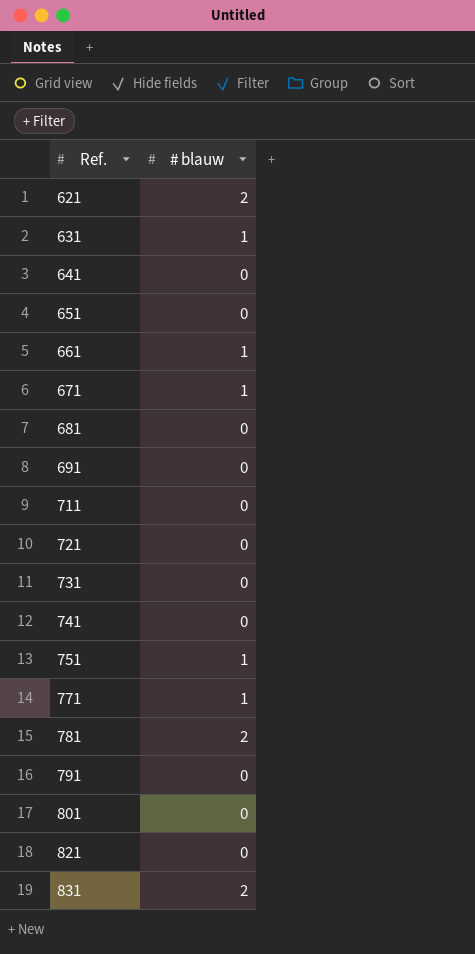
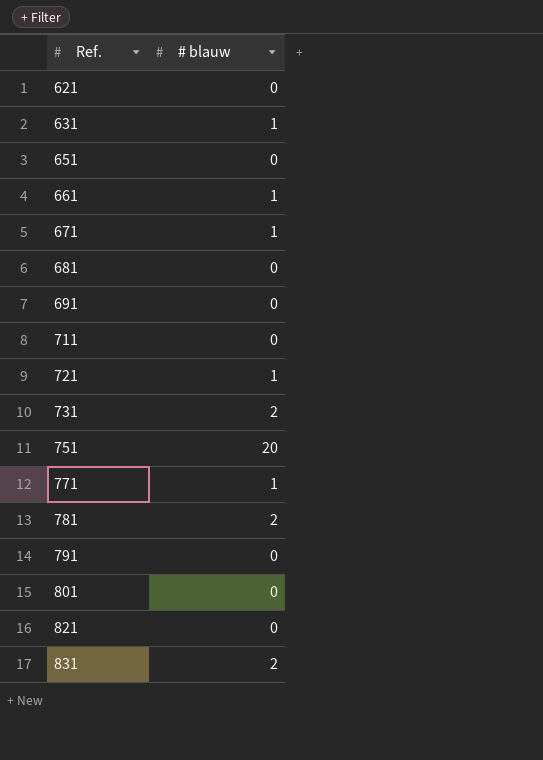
row 641: 0 -> none
row 741: 0 -> none
621 | # blauw: 2 -> 0
721 | # blauw: 0 -> 1
731 | # blauw: 0 -> 2
751 | # blauw: 1 -> 20

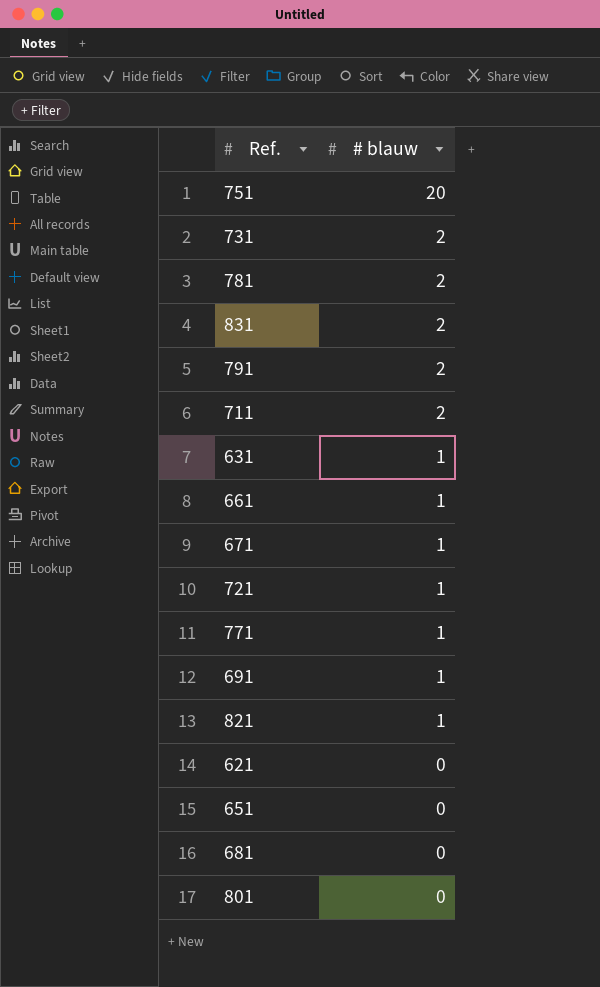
row order: Ref. ascending -> # blauw descending
791 | # blauw: 0 -> 2
711 | # blauw: 0 -> 2
691 | # blauw: 0 -> 1
821 | # blauw: 0 -> 1

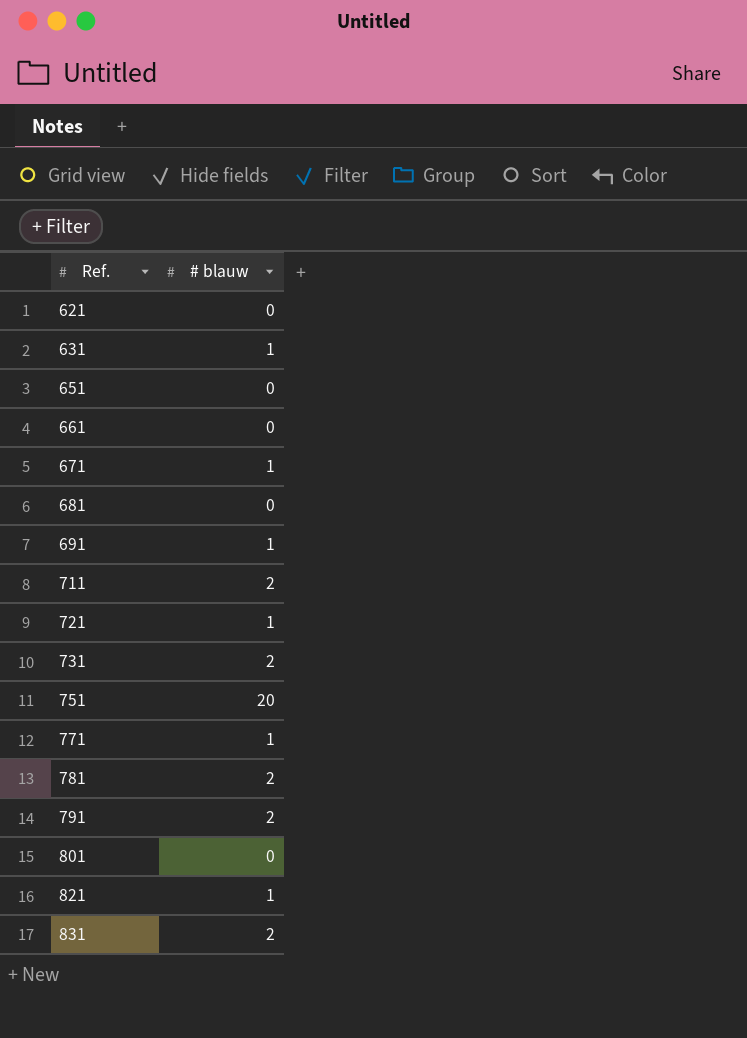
row order: # blauw descending -> Ref. ascending
661 | # blauw: 1 -> 0

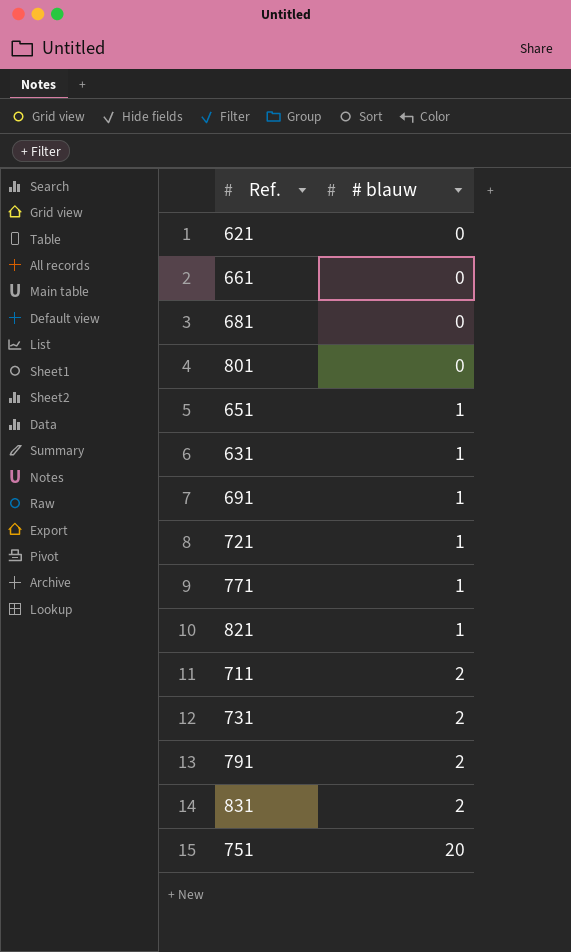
row order: Ref. ascending -> # blauw ascending
row 671: 1 -> none
row 781: 2 -> none
651 | # blauw: 0 -> 1

